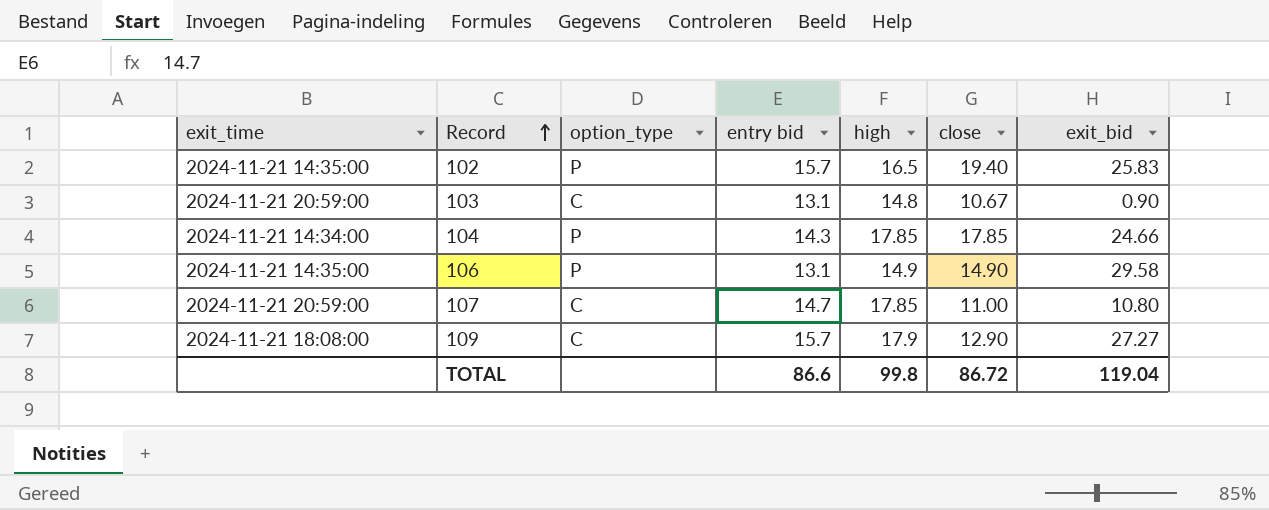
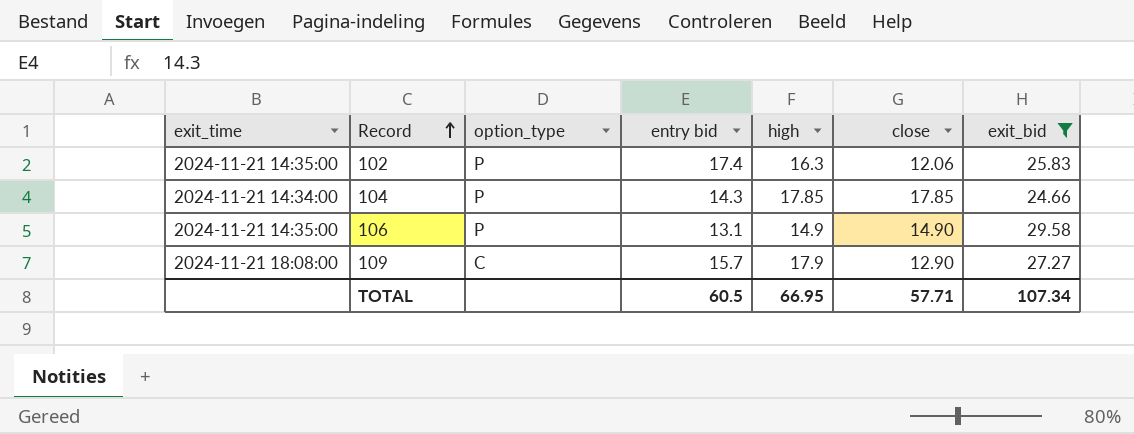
filter: none -> exit_bid >= 24.66
102 | entry bid: 15.7 -> 17.4
102 | high: 16.5 -> 16.3
102 | close: 19.40 -> 12.06
TOTAL | entry bid: 86.6 -> 60.5
TOTAL | high: 99.8 -> 66.95
TOTAL | close: 86.72 -> 57.71
TOTAL | exit_bid: 119.04 -> 107.34

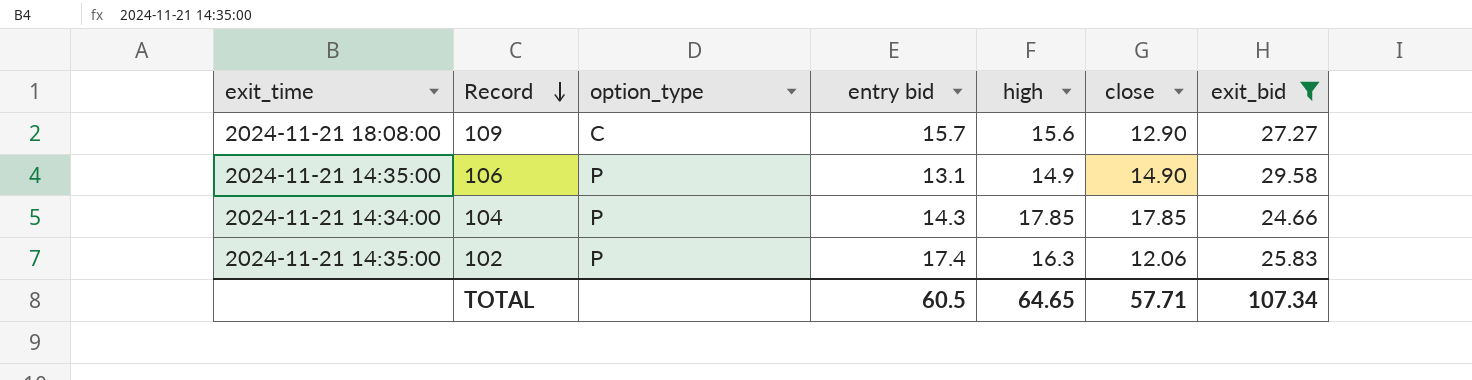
row order: Record ascending -> Record descending
109 | high: 17.9 -> 15.6
TOTAL | high: 66.95 -> 64.65

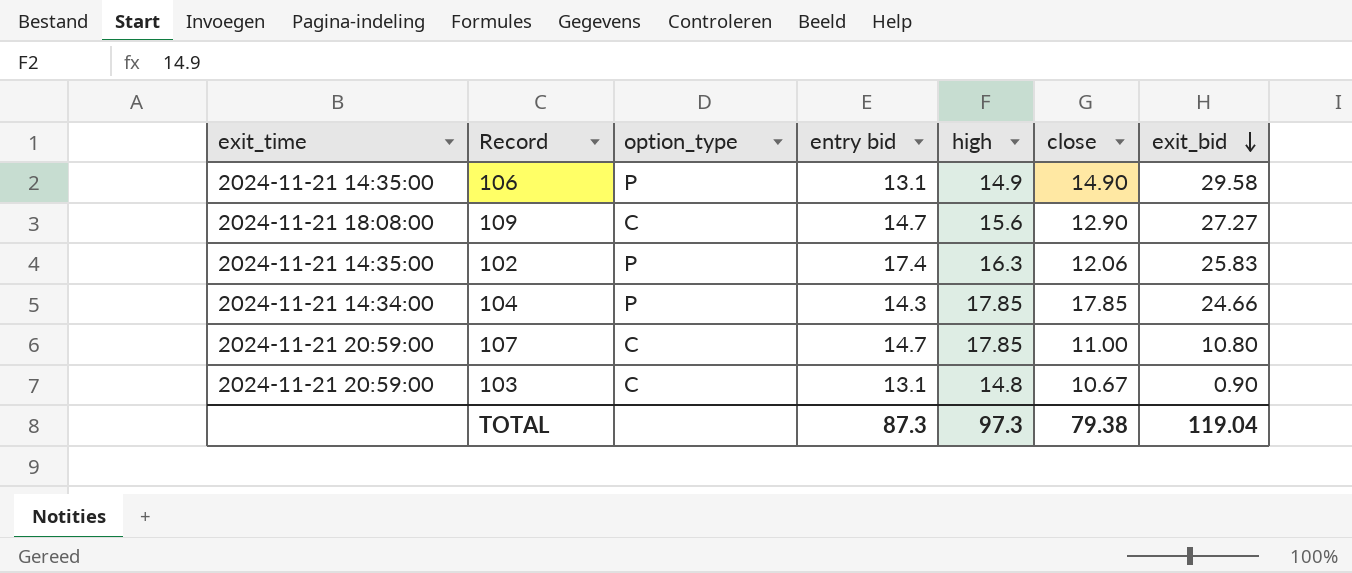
filter: exit_bid >= 24.66 -> none
row order: Record descending -> exit_bid descending
109 | entry bid: 15.7 -> 14.7
TOTAL | entry bid: 60.5 -> 87.3
TOTAL | high: 64.65 -> 97.3
TOTAL | close: 57.71 -> 79.38
TOTAL | exit_bid: 107.34 -> 119.04

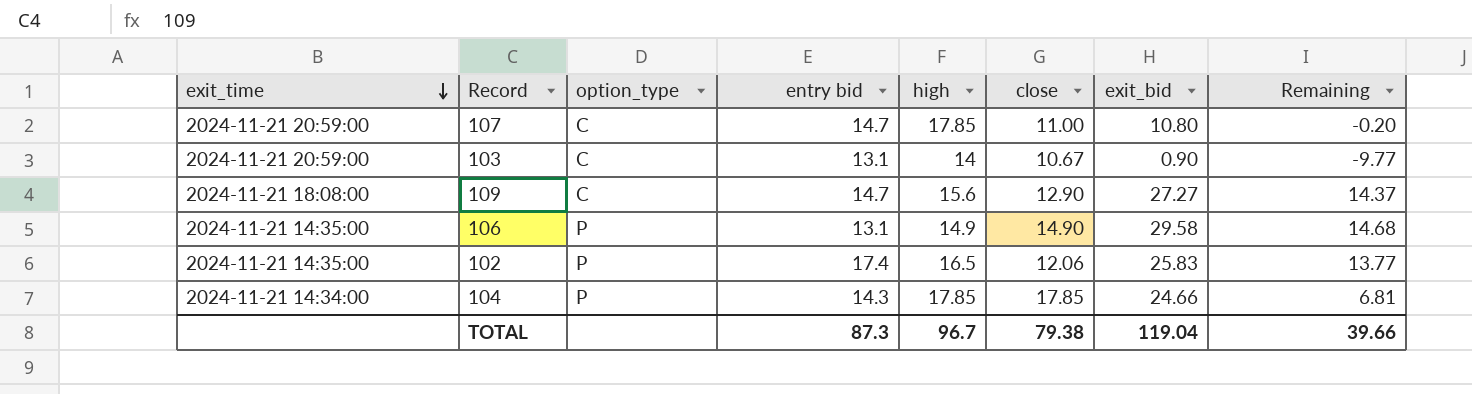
row order: exit_bid descending -> exit_time descending
column Remaining | formula: none -> [exit_bid] - [close]
103 | high: 14.8 -> 14
102 | high: 16.3 -> 16.5
TOTAL | high: 97.3 -> 96.7

